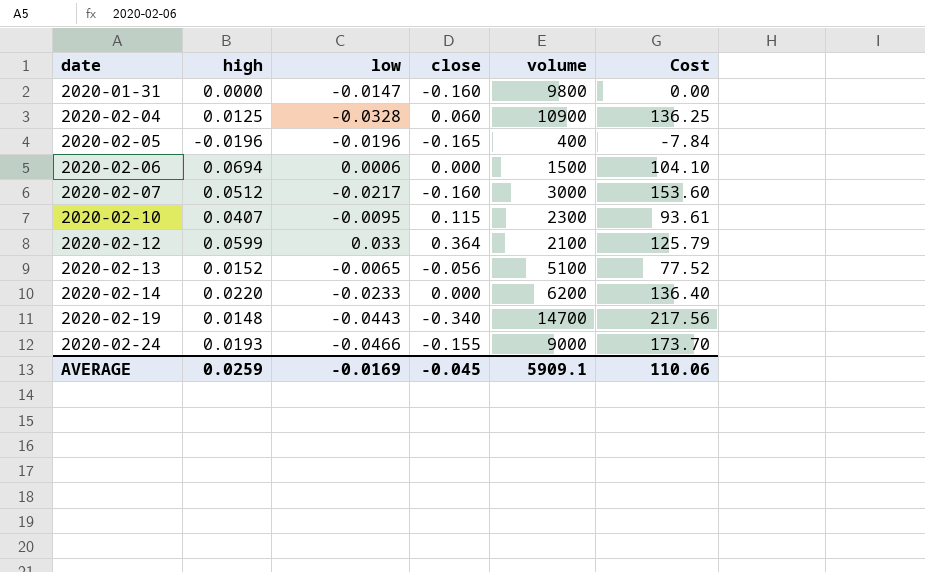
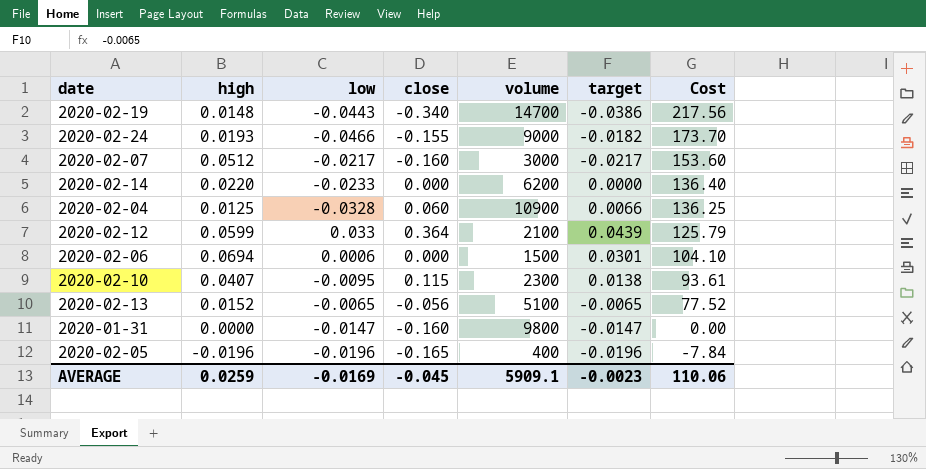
row order: date ascending -> Cost descending
column target | position: none -> 6

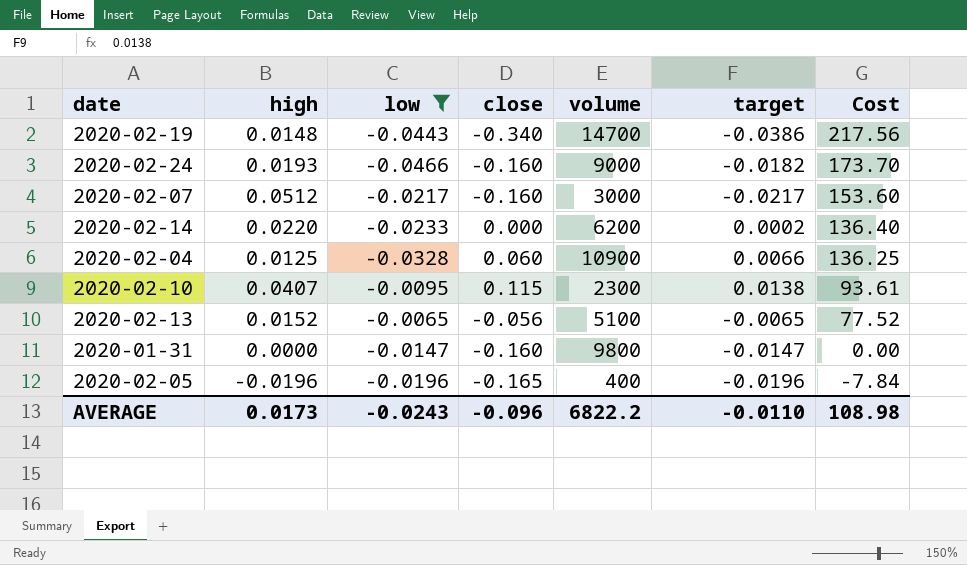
filter: none -> low <= -0.0065
2020-02-24 | close: -0.155 -> -0.160
2020-02-14 | target: 0.0000 -> 0.0002
AVERAGE | high: 0.0259 -> 0.0173
AVERAGE | low: -0.0169 -> -0.0243
AVERAGE | close: -0.045 -> -0.096
AVERAGE | volume: 5909.1 -> 6822.2
AVERAGE | target: -0.0023 -> -0.0110
AVERAGE | Cost: 110.06 -> 108.98

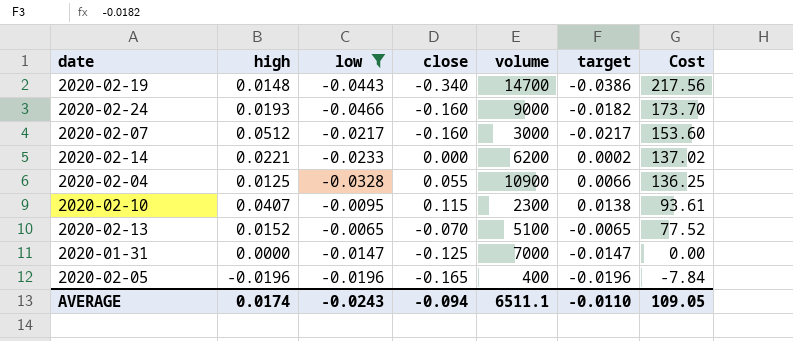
2020-02-14 | high: 0.0220 -> 0.0221
2020-02-14 | Cost: 136.40 -> 137.02
2020-02-04 | close: 0.060 -> 0.055
2020-02-13 | close: -0.056 -> -0.070
2020-01-31 | close: -0.160 -> -0.125
2020-01-31 | volume: 9800 -> 7000
AVERAGE | high: 0.0173 -> 0.0174
AVERAGE | close: -0.096 -> -0.094
AVERAGE | volume: 6822.2 -> 6511.1
AVERAGE | Cost: 108.98 -> 109.05

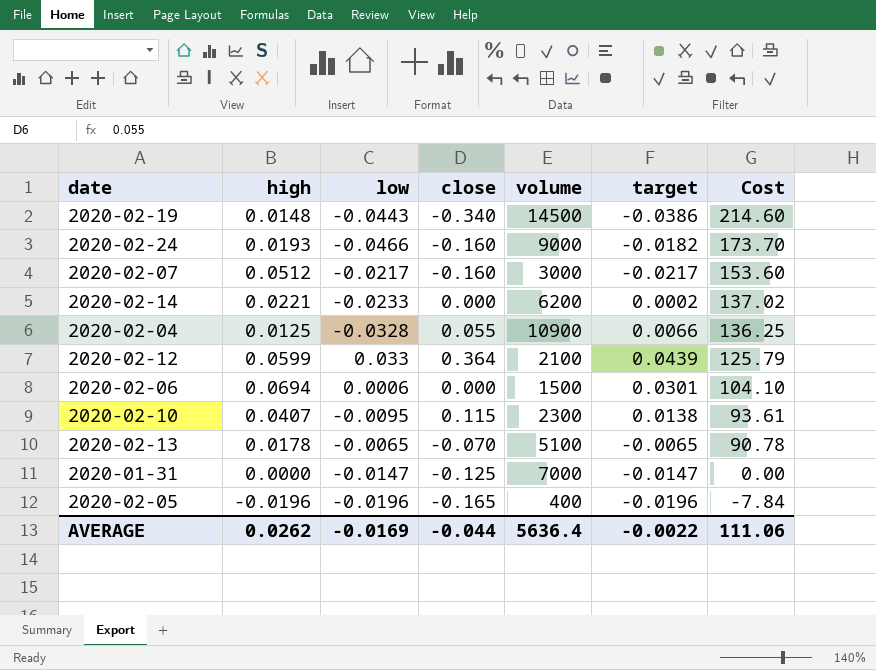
filter: low <= -0.0065 -> none
2020-02-19 | volume: 14700 -> 14500
2020-02-19 | Cost: 217.56 -> 214.60
2020-02-13 | high: 0.0152 -> 0.0178
2020-02-13 | Cost: 77.52 -> 90.78
AVERAGE | high: 0.0174 -> 0.0262
AVERAGE | low: -0.0243 -> -0.0169
AVERAGE | close: -0.094 -> -0.044
AVERAGE | volume: 6511.1 -> 5636.4
AVERAGE | target: -0.0110 -> -0.0022
AVERAGE | Cost: 109.05 -> 111.06

